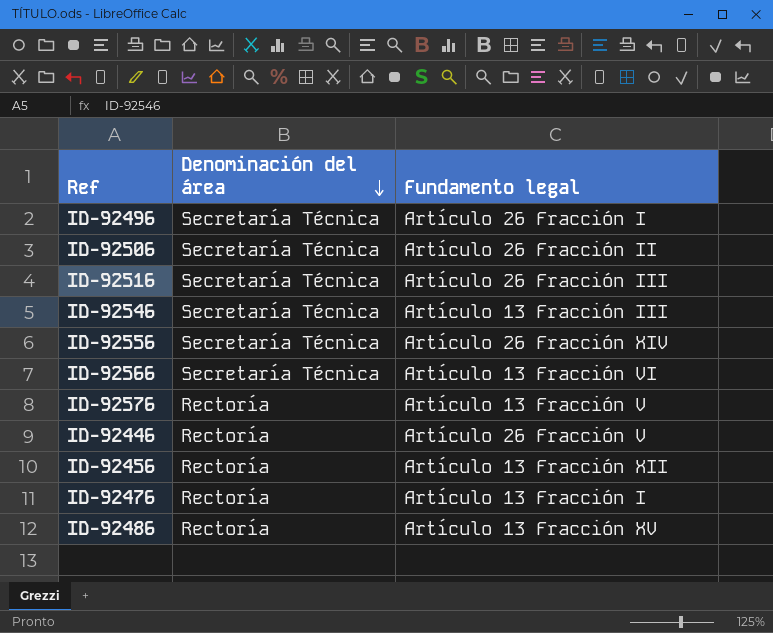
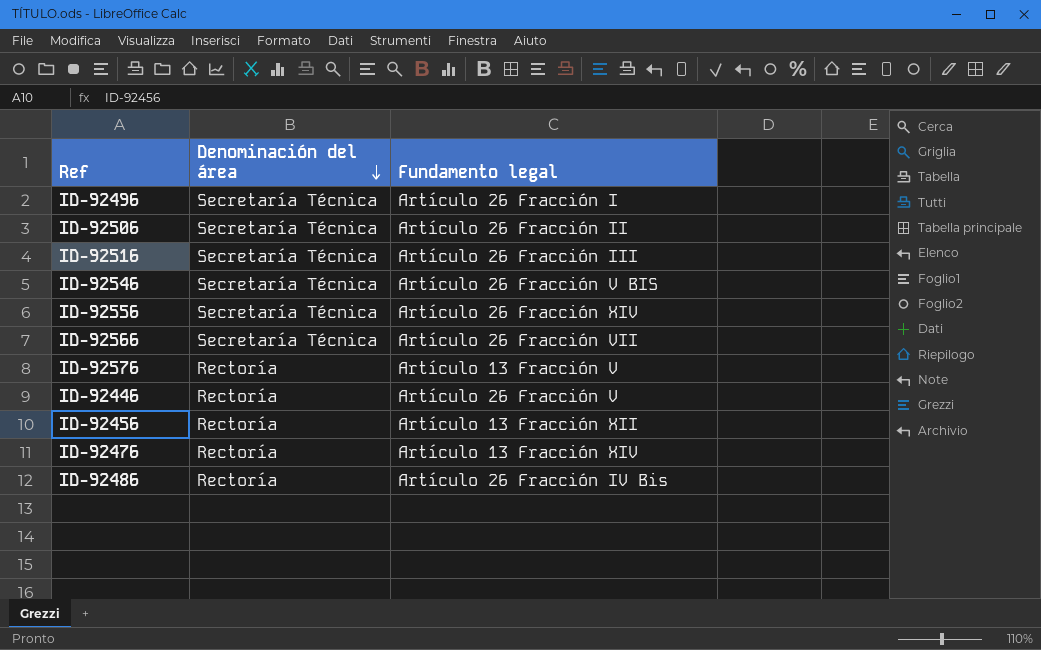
ID-92546 | Fundamento legal: Artículo 13 Fracción III -> Artículo 26 Fracción V BIS
ID-92566 | Fundamento legal: Artículo 13 Fracción VI -> Artículo 26 Fracción VII
ID-92476 | Fundamento legal: Artículo 13 Fracción I -> Artículo 13 Fracción XIV
ID-92486 | Fundamento legal: Artículo 13 Fracción XV -> Artículo 26 Fracción IV Bis

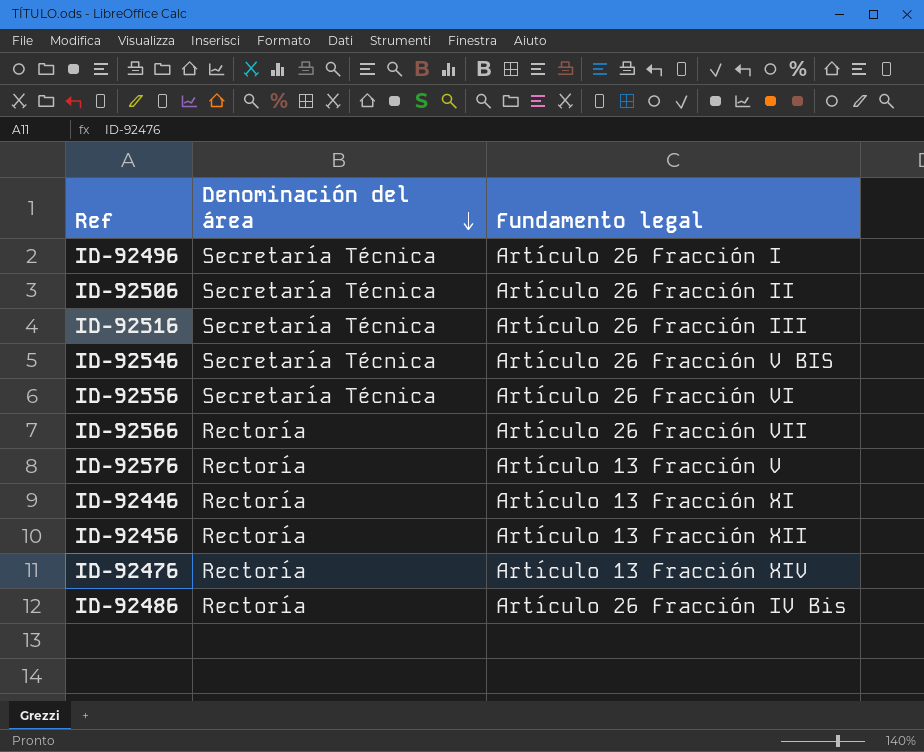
ID-92556 | Fundamento legal: Artículo 26 Fracción XIV -> Artículo 26 Fracción VI
ID-92566 | Denominación del área: Secretaría Técnica -> Rectoría
ID-92446 | Fundamento legal: Artículo 26 Fracción V -> Artículo 13 Fracción XI

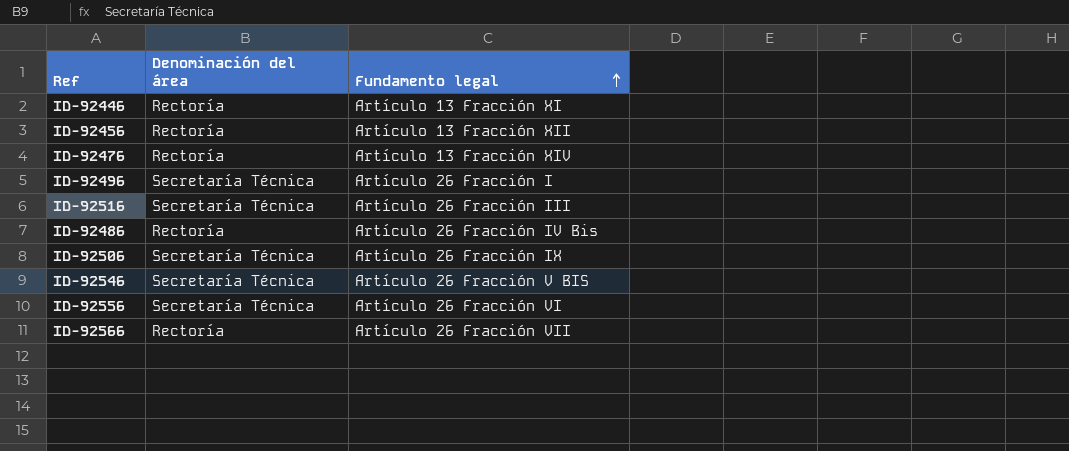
row order: Denominación del área descending -> Fundamento legal ascending
row ID-92576: Rectoría | Artículo 13 Fracción V -> none
ID-92506 | Fundamento legal: Artículo 26 Fracción II -> Artículo 26 Fracción IX

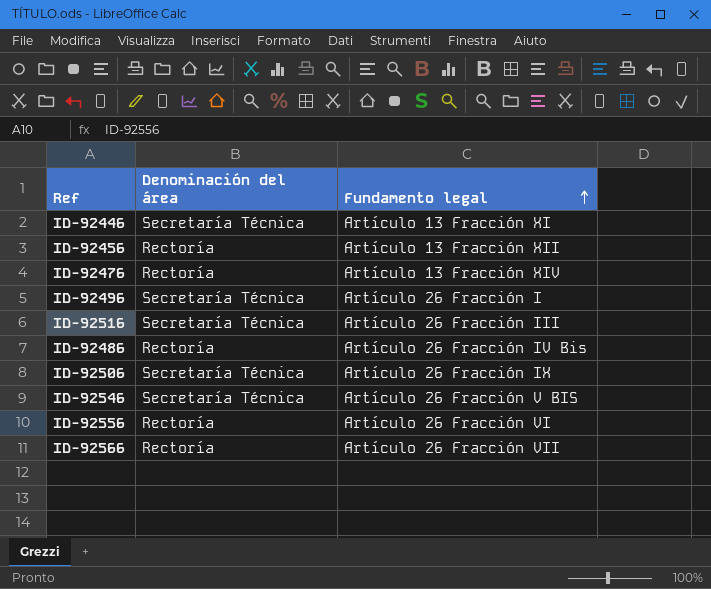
ID-92446 | Denominación del área: Rectoría -> Secretaría Técnica
ID-92556 | Denominación del área: Secretaría Técnica -> Rectoría

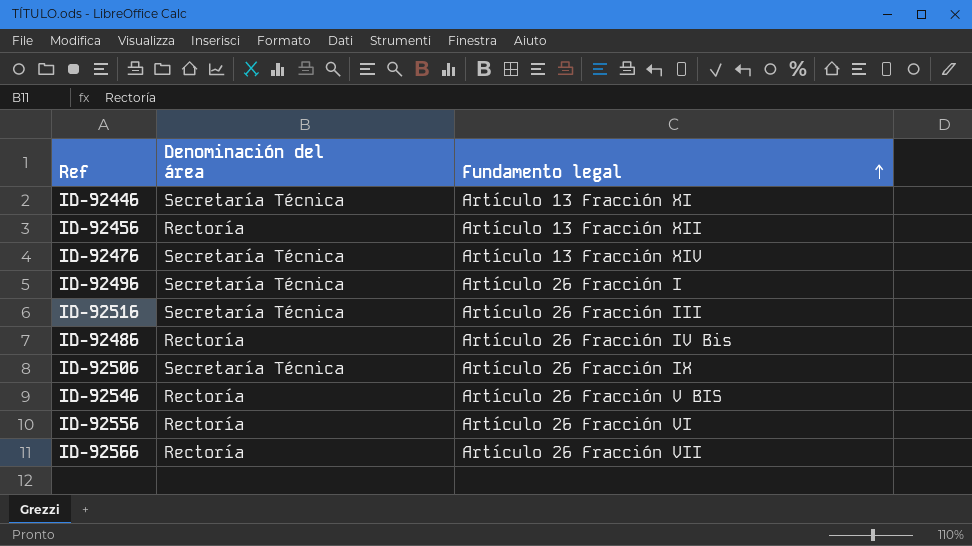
ID-92476 | Denominación del área: Rectoría -> Secretaría Técnica
ID-92546 | Denominación del área: Secretaría Técnica -> Rectoría

